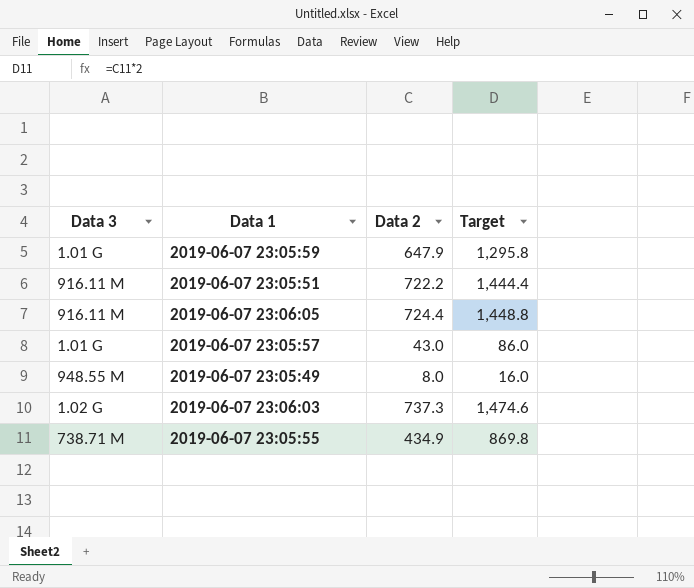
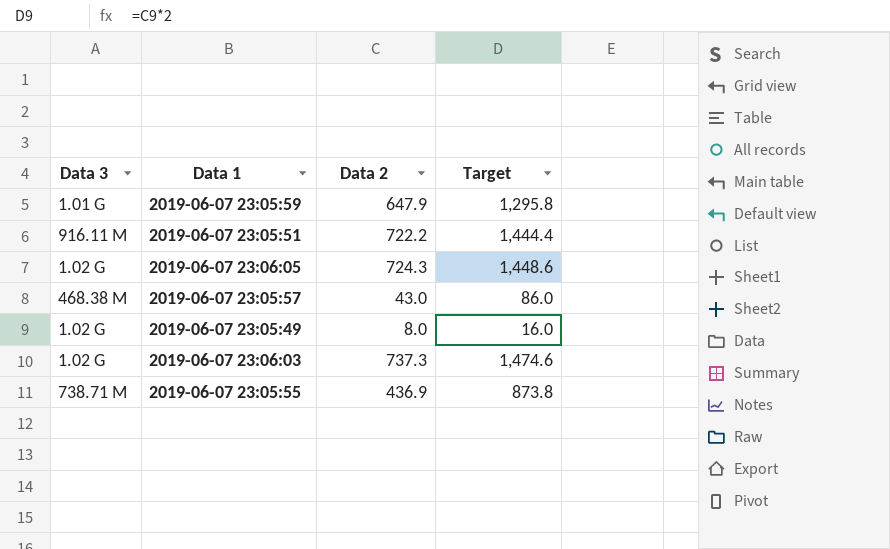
2019-06-07 23:06:05 | Data 3: 916.11 M -> 1.02 G
2019-06-07 23:06:05 | Data 2: 724.4 -> 724.3
2019-06-07 23:06:05 | Target: 1,448.8 -> 1,448.6
2019-06-07 23:05:57 | Data 3: 1.01 G -> 468.38 M
2019-06-07 23:05:49 | Data 3: 948.55 M -> 1.02 G
2019-06-07 23:05:55 | Data 2: 434.9 -> 436.9
2019-06-07 23:05:55 | Target: 869.8 -> 873.8

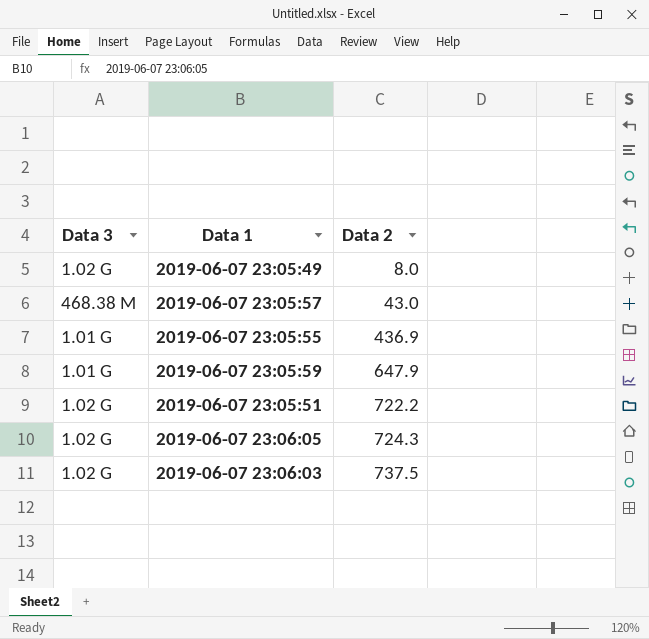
row order: none -> Data 2 ascending
column Target | formula: [Data 2] * 2 -> none
2019-06-07 23:05:55 | Data 3: 738.71 M -> 1.01 G
2019-06-07 23:05:51 | Data 3: 916.11 M -> 1.02 G
2019-06-07 23:06:03 | Data 2: 737.3 -> 737.5

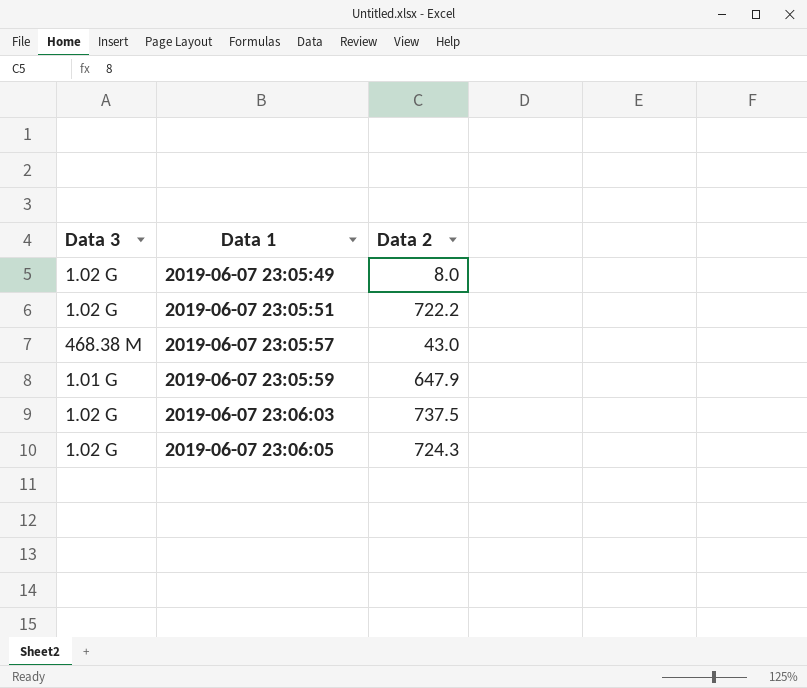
row order: Data 2 ascending -> Data 1 ascending
row 2019-06-07 23:05:55: 1.01 G | 436.9 -> none

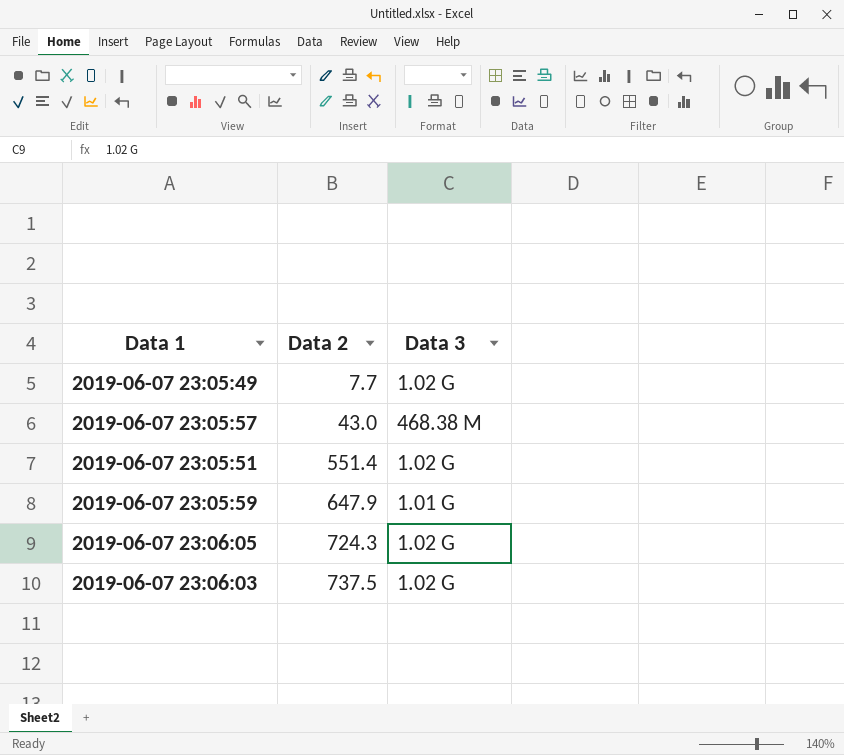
row order: Data 1 ascending -> Data 2 ascending
column Data 3 | position: 1 -> 3
2019-06-07 23:05:49 | Data 2: 8.0 -> 7.7
2019-06-07 23:05:51 | Data 2: 722.2 -> 551.4

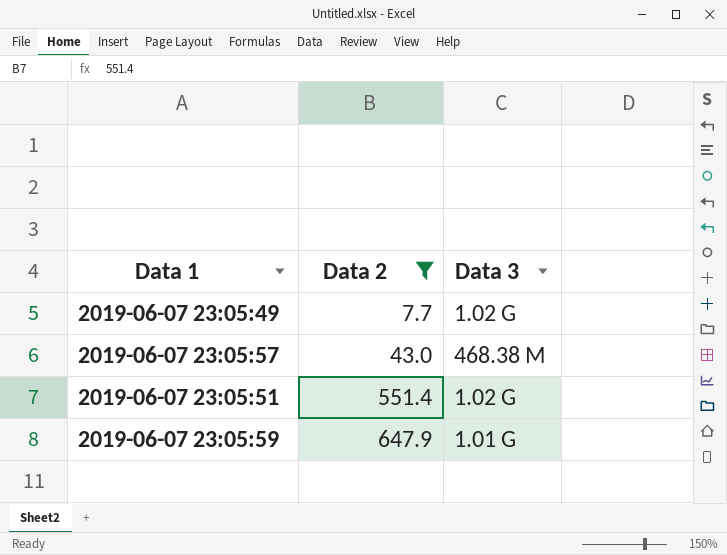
filter: none -> Data 2 <= 647.9

